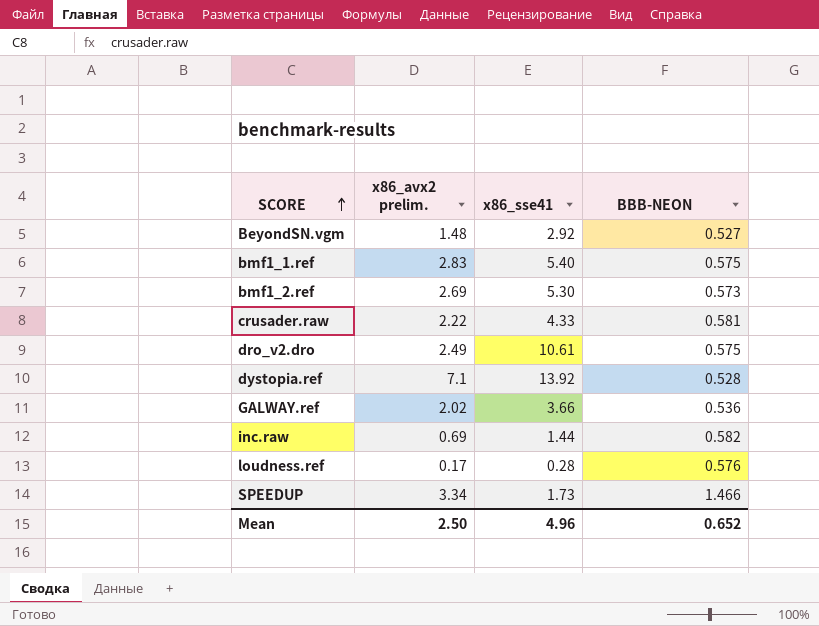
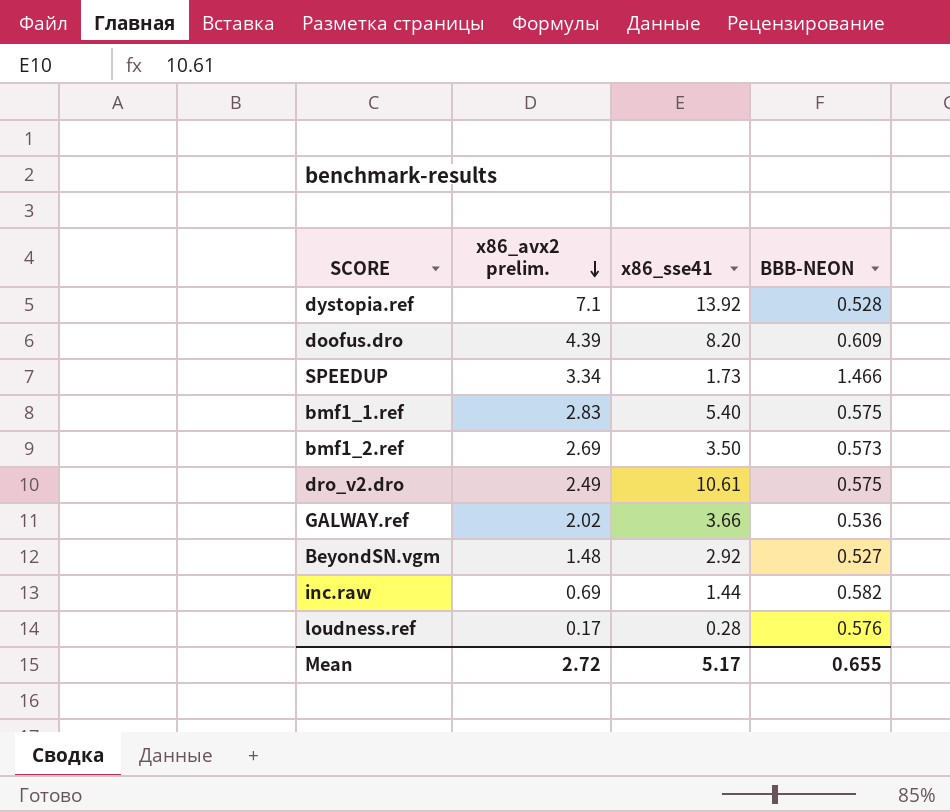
row order: SCORE ascending -> x86_avx2 prelim. descending
row crusader.raw: 2.22 | 4.33 | 0.581 -> none
row doofus.dro: none -> 4.39 | 8.20 | 0.609
bmf1_2.ref | x86_sse41: 5.30 -> 3.50
Mean | x86_avx2 prelim.: 2.50 -> 2.72
Mean | x86_sse41: 4.96 -> 5.17
Mean | BBB-NEON: 0.652 -> 0.655

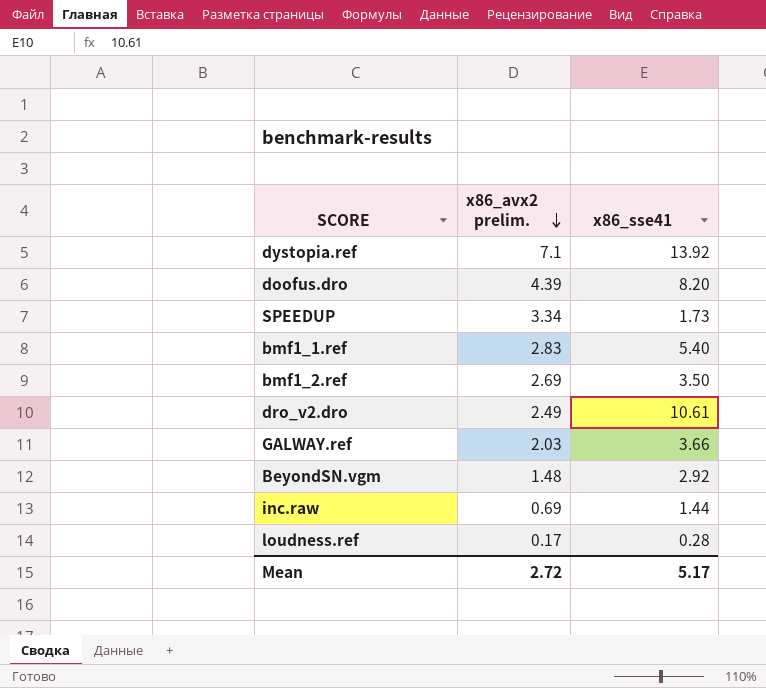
column BBB-NEON | position: 4 -> none
GALWAY.ref | x86_avx2 prelim.: 2.02 -> 2.03

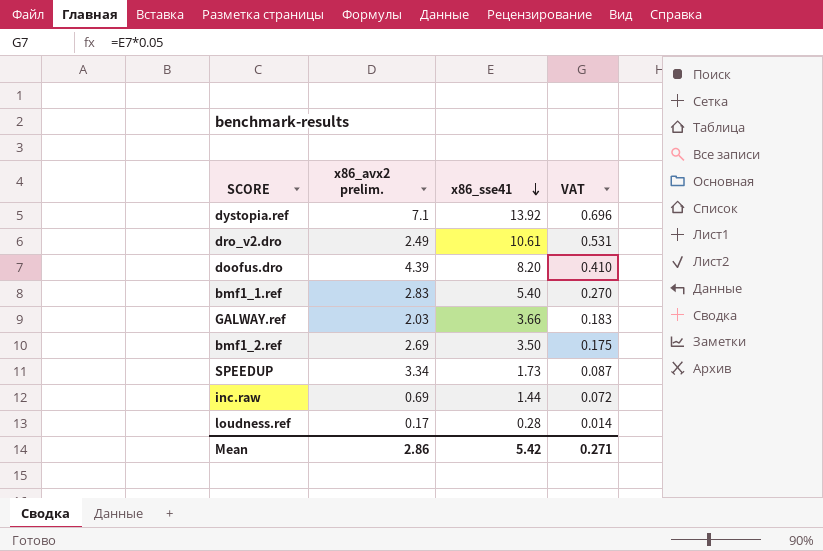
row order: x86_avx2 prelim. descending -> x86_sse41 descending
column VAT | formula: none -> [x86_sse41] * 0.05
row BeyondSN.vgm: 1.48 | 2.92 -> none
Mean | x86_avx2 prelim.: 2.72 -> 2.86
Mean | x86_sse41: 5.17 -> 5.42

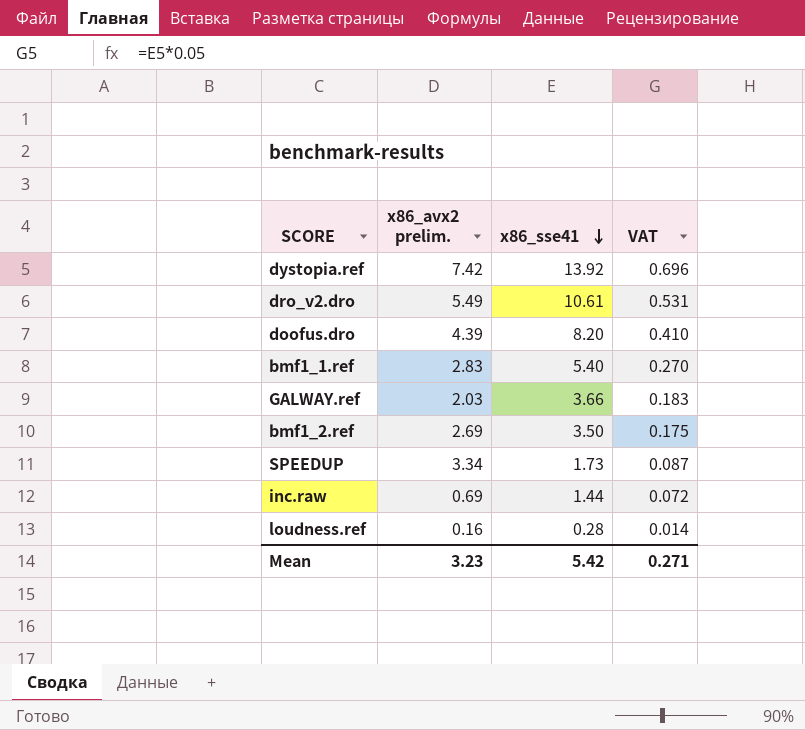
dystopia.ref | x86_avx2 prelim.: 7.1 -> 7.42
dro_v2.dro | x86_avx2 prelim.: 2.49 -> 5.49
loudness.ref | x86_avx2 prelim.: 0.17 -> 0.16
Mean | x86_avx2 prelim.: 2.86 -> 3.23

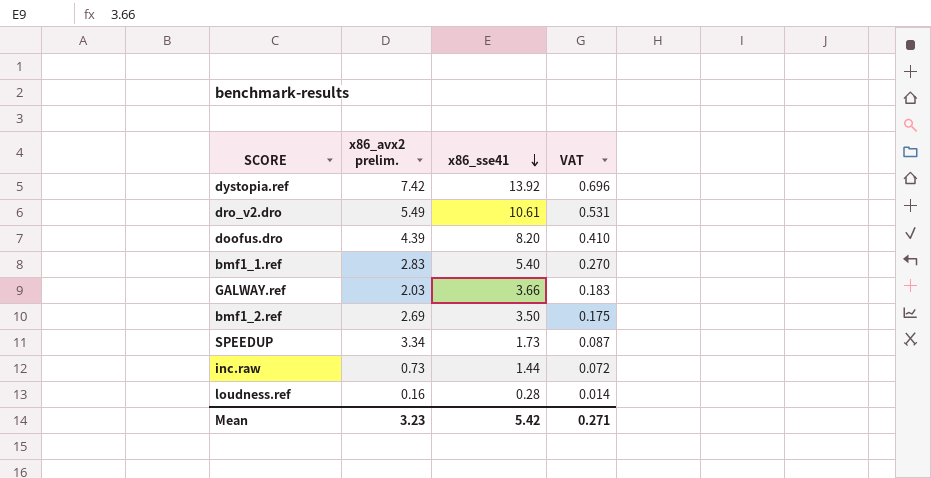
inc.raw | x86_avx2 prelim.: 0.69 -> 0.73

